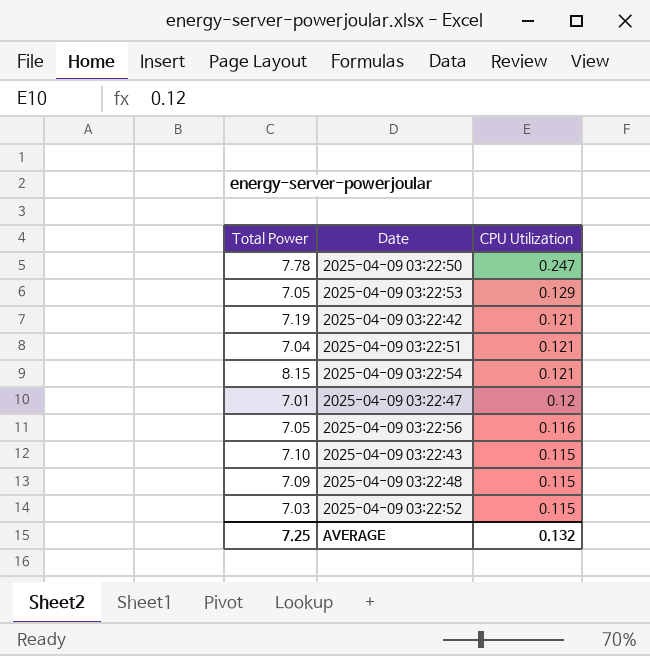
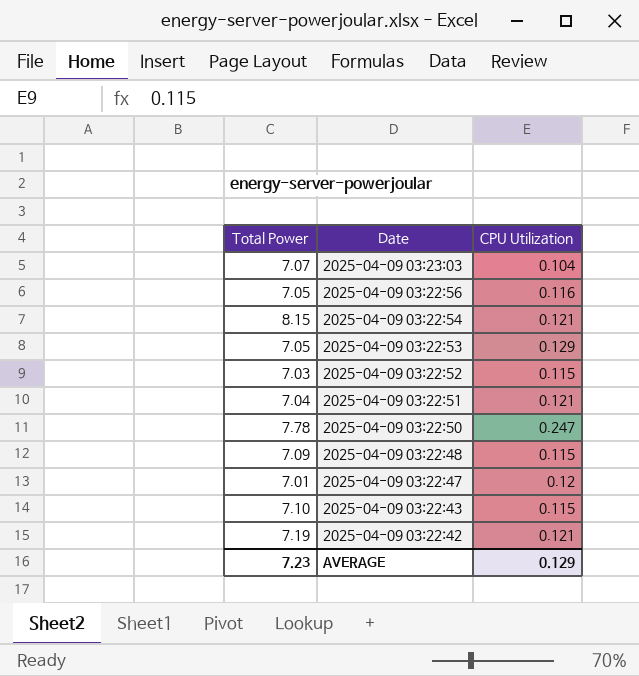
row order: CPU Utilization descending -> Date descending
row 2025-04-09 03:23:03: none -> 7.07 | 0.104
AVERAGE | Total Power: 7.25 -> 7.23
AVERAGE | CPU Utilization: 0.132 -> 0.129

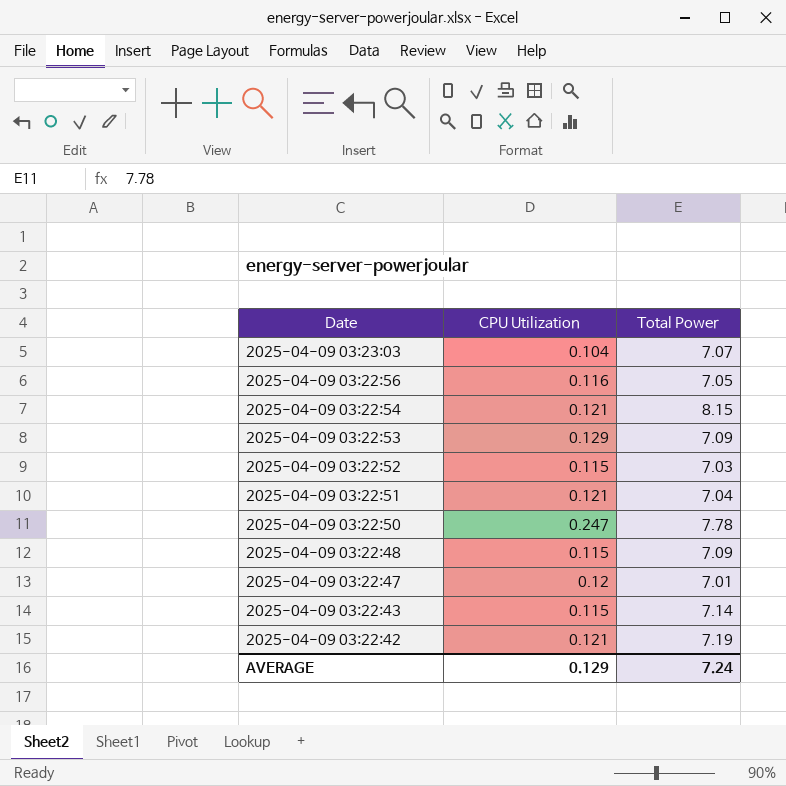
column Total Power | position: 1 -> 3
2025-04-09 03:22:53 | Total Power: 7.05 -> 7.09
2025-04-09 03:22:43 | Total Power: 7.10 -> 7.14
AVERAGE | Total Power: 7.23 -> 7.24

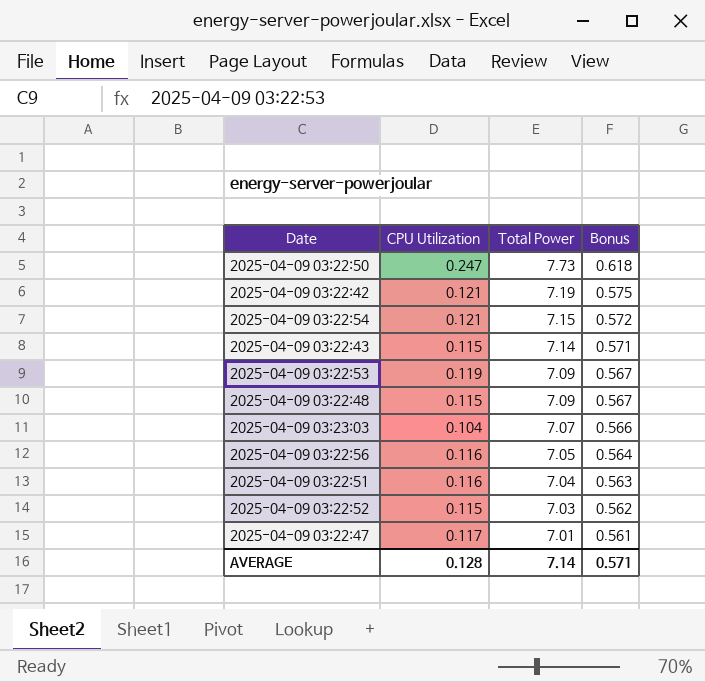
row order: Date descending -> Total Power descending
column Bonus | formula: none -> [Total Power] * 0.08
2025-04-09 03:22:50 | Total Power: 7.78 -> 7.73
2025-04-09 03:22:54 | Total Power: 8.15 -> 7.15
2025-04-09 03:22:53 | CPU Utilization: 0.129 -> 0.119
2025-04-09 03:22:51 | CPU Utilization: 0.121 -> 0.116
2025-04-09 03:22:47 | CPU Utilization: 0.12 -> 0.117
AVERAGE | CPU Utilization: 0.129 -> 0.128
AVERAGE | Total Power: 7.24 -> 7.14

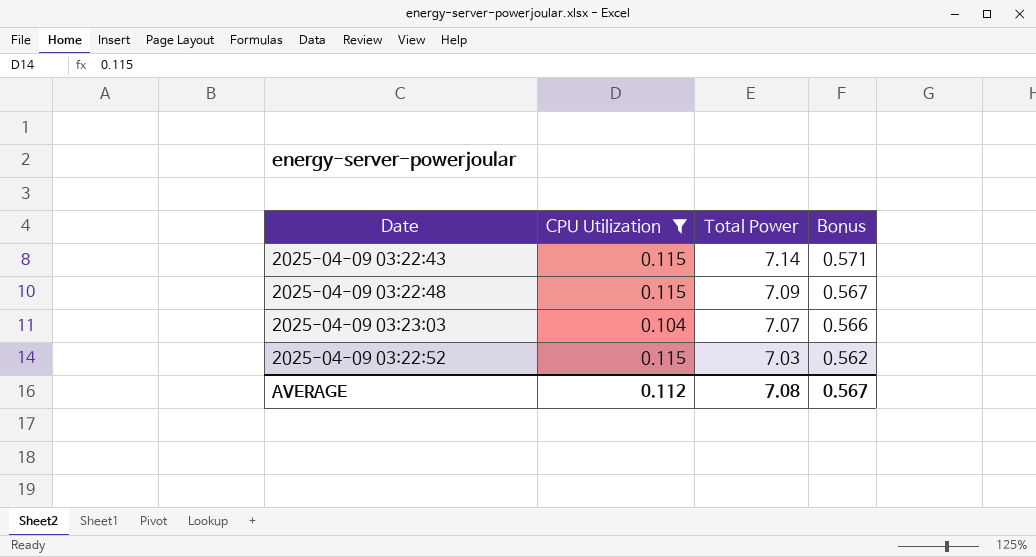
filter: none -> CPU Utilization <= 0.115
AVERAGE | CPU Utilization: 0.128 -> 0.112
AVERAGE | Total Power: 7.14 -> 7.08
AVERAGE | Bonus: 0.571 -> 0.567

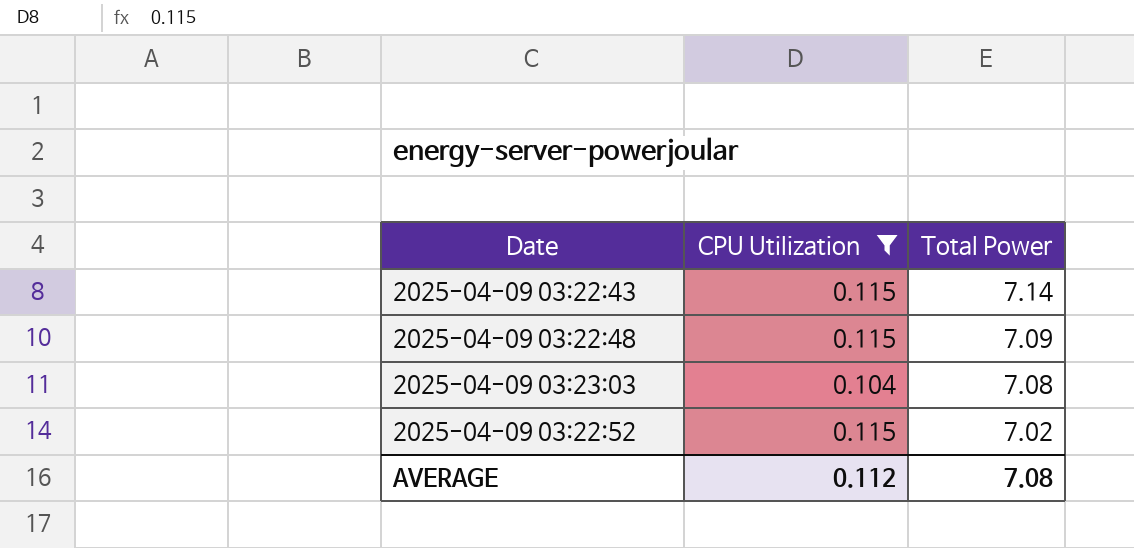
column Bonus | formula: [Total Power] * 0.08 -> none
2025-04-09 03:23:03 | Total Power: 7.07 -> 7.08
2025-04-09 03:22:52 | Total Power: 7.03 -> 7.02

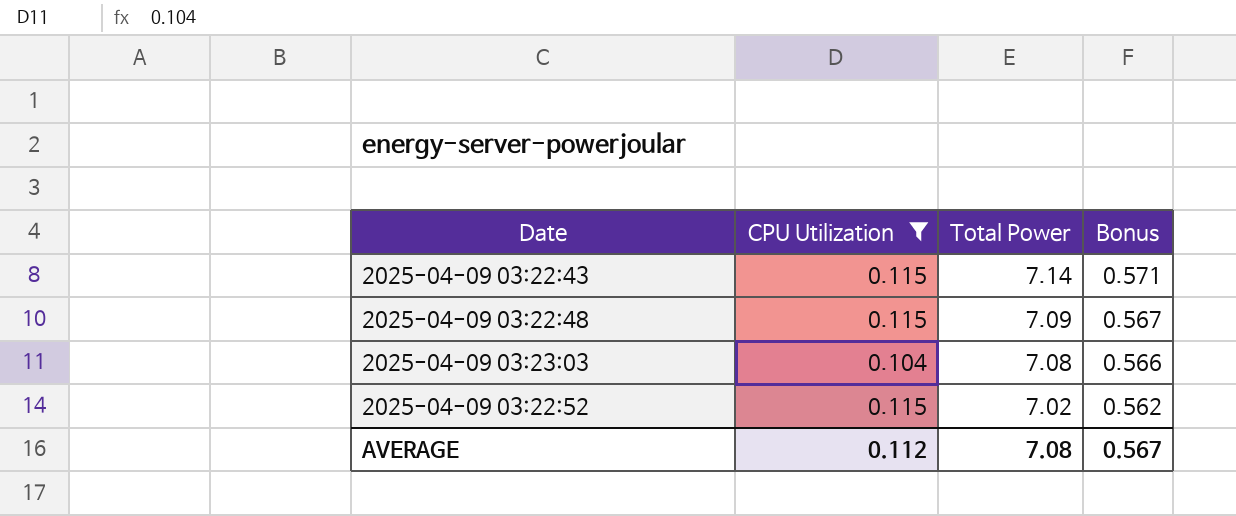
column Bonus | formula: none -> [Total Power] * 0.08

